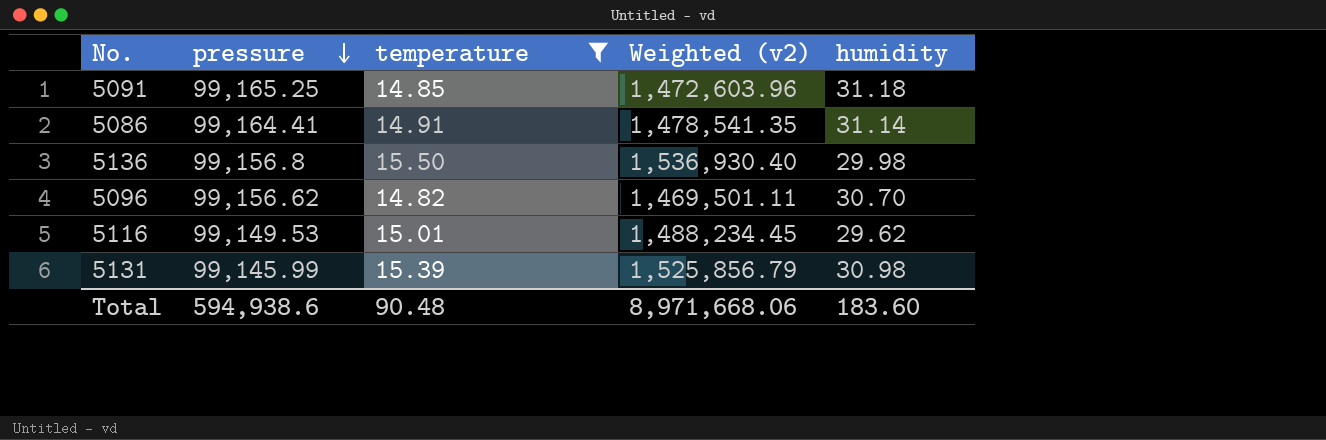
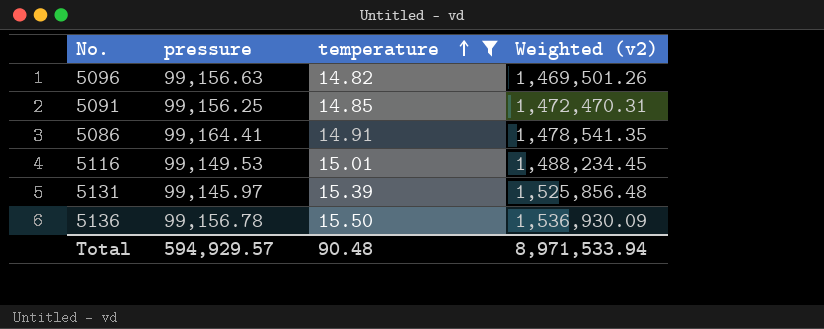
row order: pressure descending -> temperature ascending
column humidity | position: 5 -> none
5096 | pressure: 99,156.62 -> 99,156.63
5096 | Weighted (v2): 1,469,501.11 -> 1,469,501.26
5091 | pressure: 99,165.25 -> 99,156.25
5091 | Weighted (v2): 1,472,603.96 -> 1,472,470.31
5131 | pressure: 99,145.99 -> 99,145.97
5131 | Weighted (v2): 1,525,856.79 -> 1,525,856.48
5136 | pressure: 99,156.8 -> 99,156.78
5136 | Weighted (v2): 1,536,930.40 -> 1,536,930.09
Total | pressure: 594,938.6 -> 594,929.57
Total | Weighted (v2): 8,971,668.06 -> 8,971,533.94

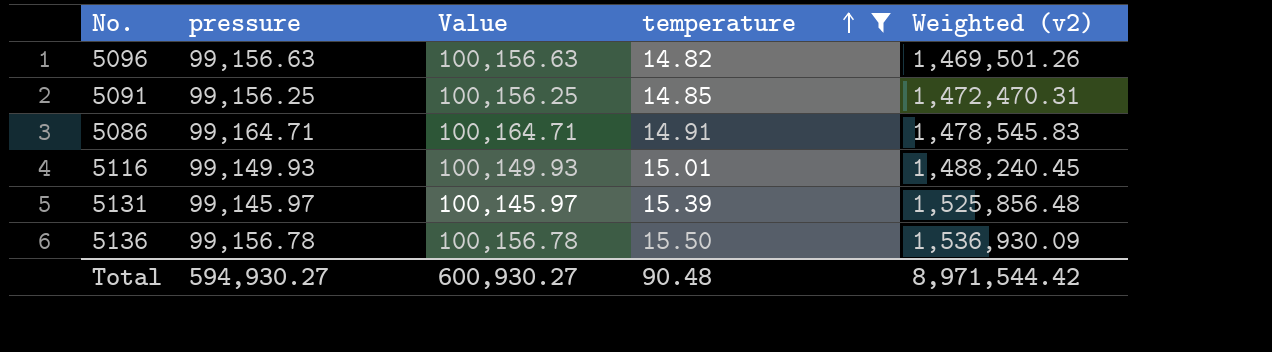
column Value | formula: none -> [pressure] + 1000
5086 | pressure: 99,164.41 -> 99,164.71
5086 | Weighted (v2): 1,478,541.35 -> 1,478,545.83
5116 | pressure: 99,149.53 -> 99,149.93
5116 | Weighted (v2): 1,488,234.45 -> 1,488,240.45
Total | pressure: 594,929.57 -> 594,930.27
Total | Weighted (v2): 8,971,533.94 -> 8,971,544.42

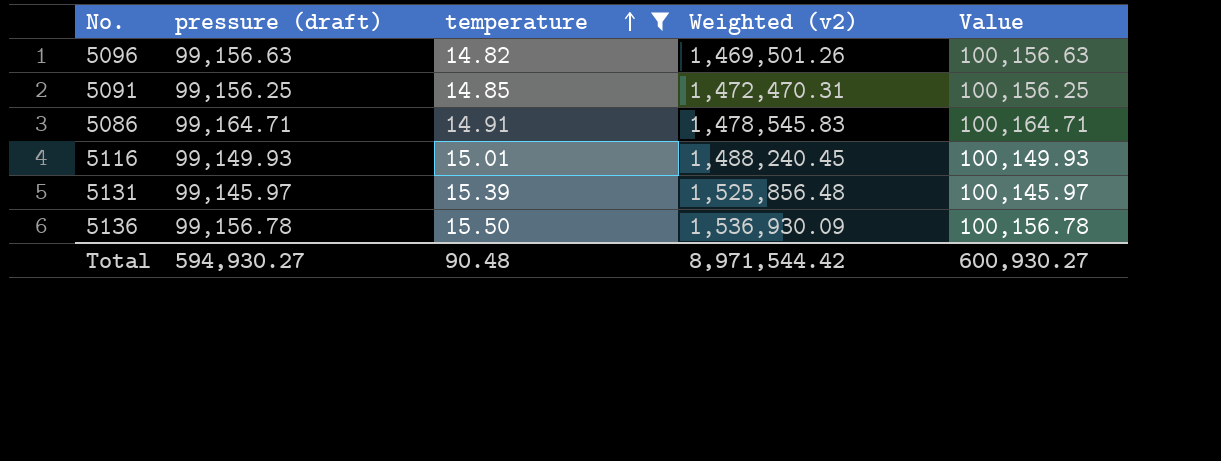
column name: pressure -> pressure (draft)
column Value | position: 3 -> 5

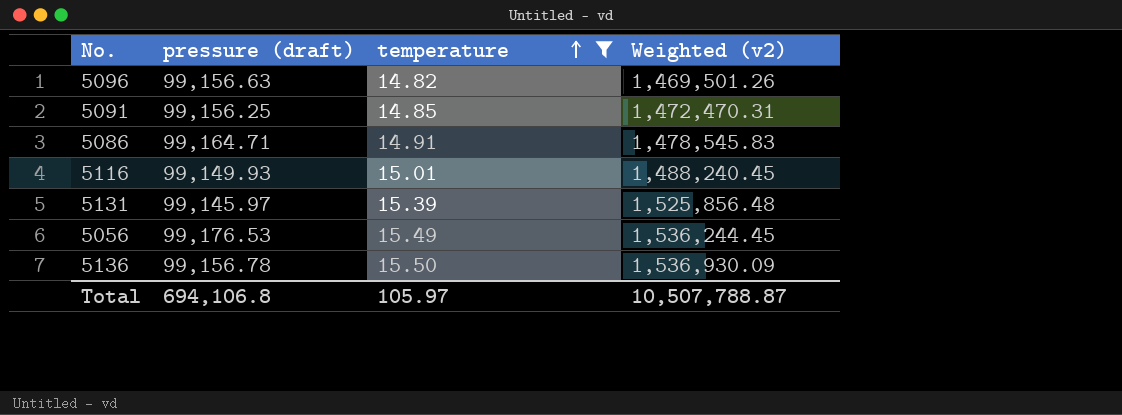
column Value | formula: [pressure (draft)] + 1000 -> none
row 5056: none -> 99,176.53 | 15.49 | 1,536,244.45
Total | pressure (draft): 594,930.27 -> 694,106.8
Total | temperature: 90.48 -> 105.97
Total | Weighted (v2): 8,971,544.42 -> 10,507,788.87

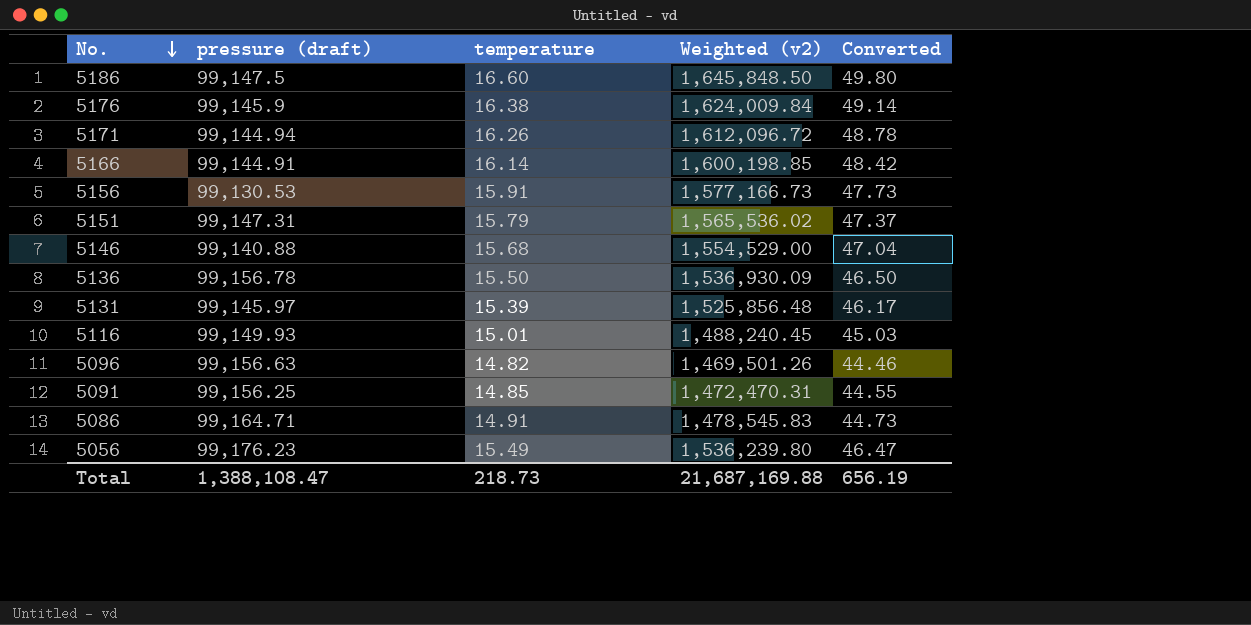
filter: temperature <= 15.50 -> none
row order: temperature ascending -> No. descending
column Converted | formula: none -> [temperature] * 3
5056 | pressure (draft): 99,176.53 -> 99,176.23
5056 | Weighted (v2): 1,536,244.45 -> 1,536,239.80
Total | pressure (draft): 694,106.8 -> 1,388,108.47
Total | temperature: 105.97 -> 218.73
Total | Weighted (v2): 10,507,788.87 -> 21,687,169.88

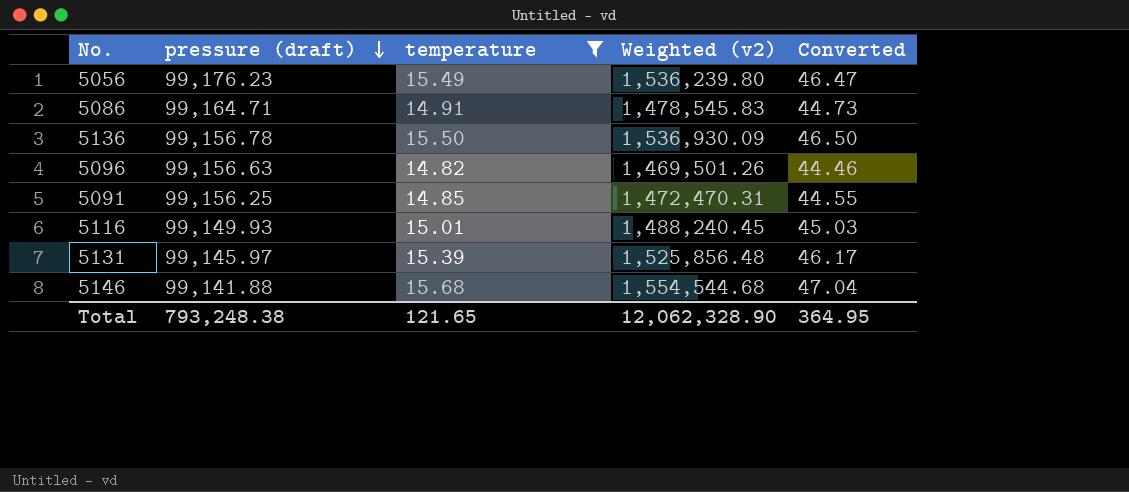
filter: none -> temperature <= 15.68
row order: No. descending -> pressure (draft) descending
5146 | pressure (draft): 99,140.88 -> 99,141.88
5146 | Weighted (v2): 1,554,529.00 -> 1,554,544.68
Total | pressure (draft): 1,388,108.47 -> 793,248.38
Total | temperature: 218.73 -> 121.65
Total | Weighted (v2): 21,687,169.88 -> 12,062,328.90
Total | Converted: 656.19 -> 364.95

